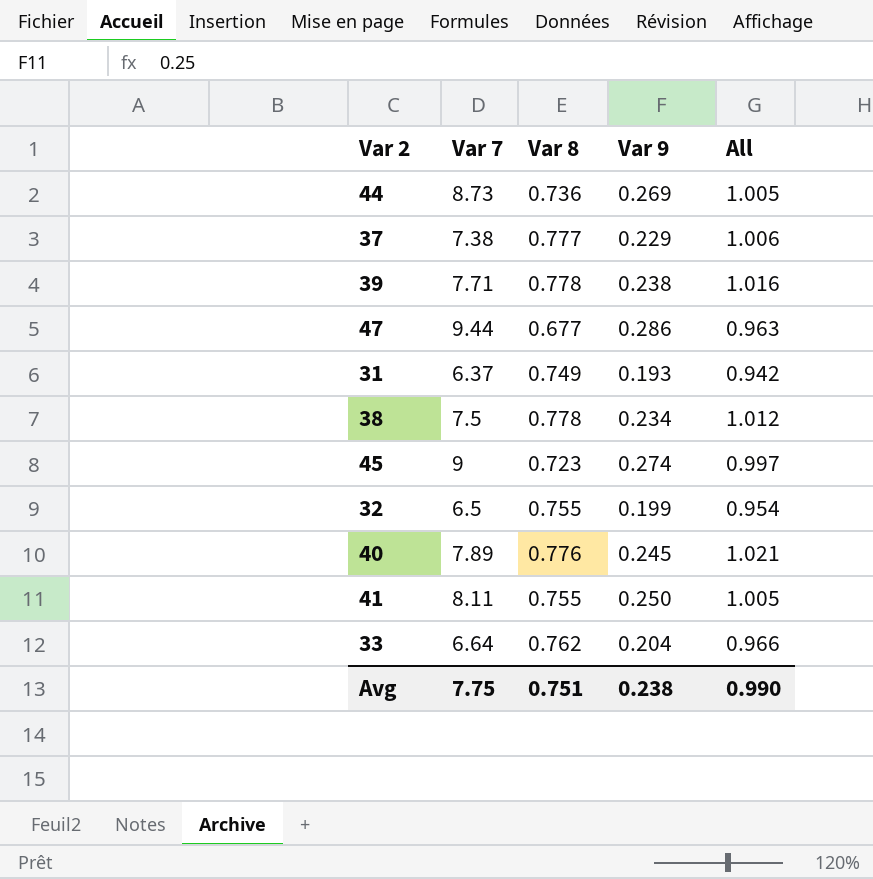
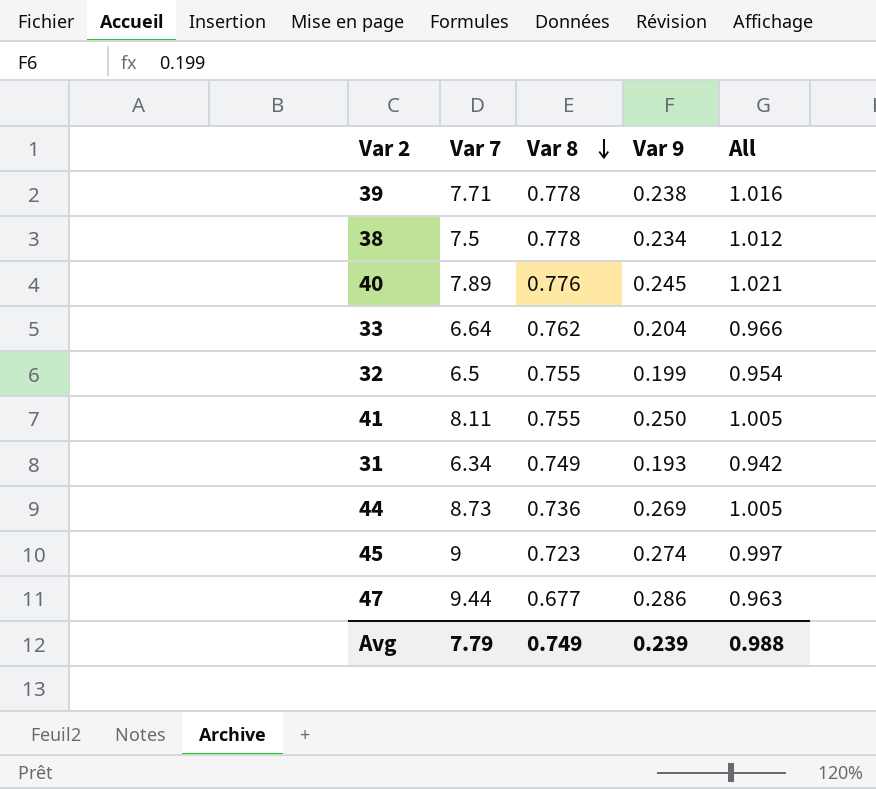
row order: none -> Var 8 descending
row 37: 7.38 | 0.777 | 0.229 | 1.006 -> none
31 | Var 7: 6.37 -> 6.34
Avg | Var 7: 7.75 -> 7.79
Avg | Var 8: 0.751 -> 0.749
Avg | Var 9: 0.238 -> 0.239
Avg | All: 0.990 -> 0.988

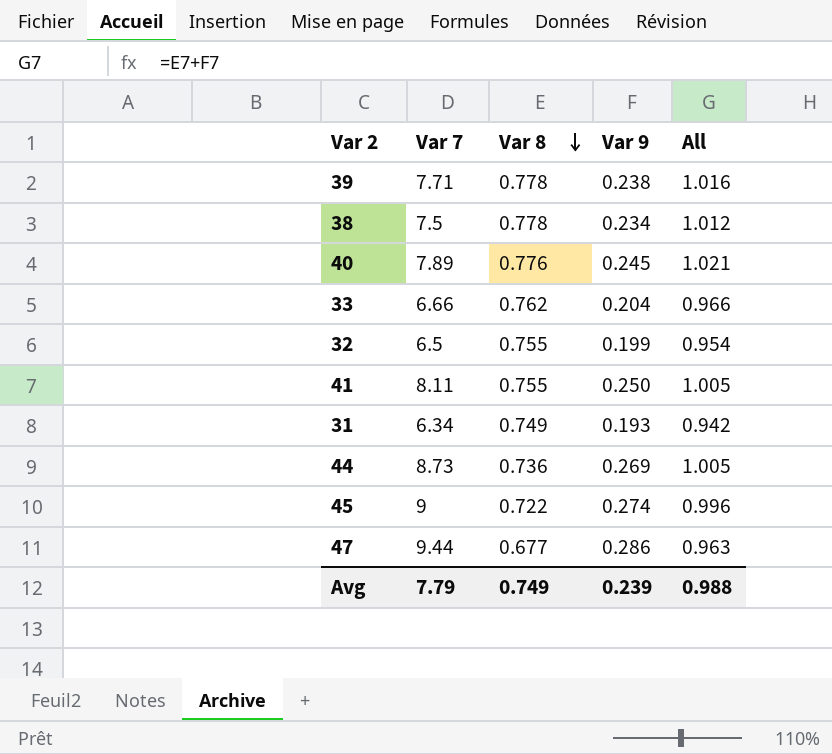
33 | Var 7: 6.64 -> 6.66
45 | Var 8: 0.723 -> 0.722
45 | All: 0.997 -> 0.996

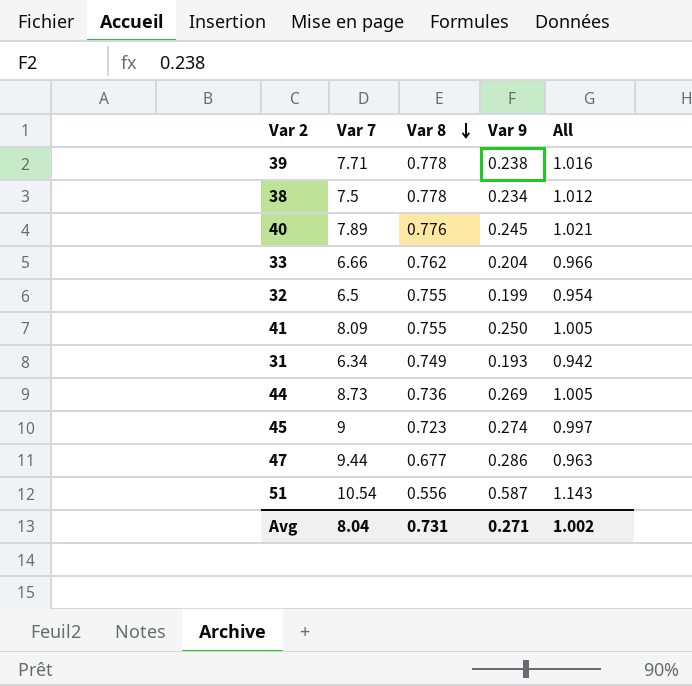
41 | Var 7: 8.11 -> 8.09
45 | Var 8: 0.722 -> 0.723
45 | All: 0.996 -> 0.997
row 51: none -> 10.54 | 0.556 | 0.587 | 1.143
Avg | Var 7: 7.79 -> 8.04
Avg | Var 8: 0.749 -> 0.731
Avg | Var 9: 0.239 -> 0.271
Avg | All: 0.988 -> 1.002

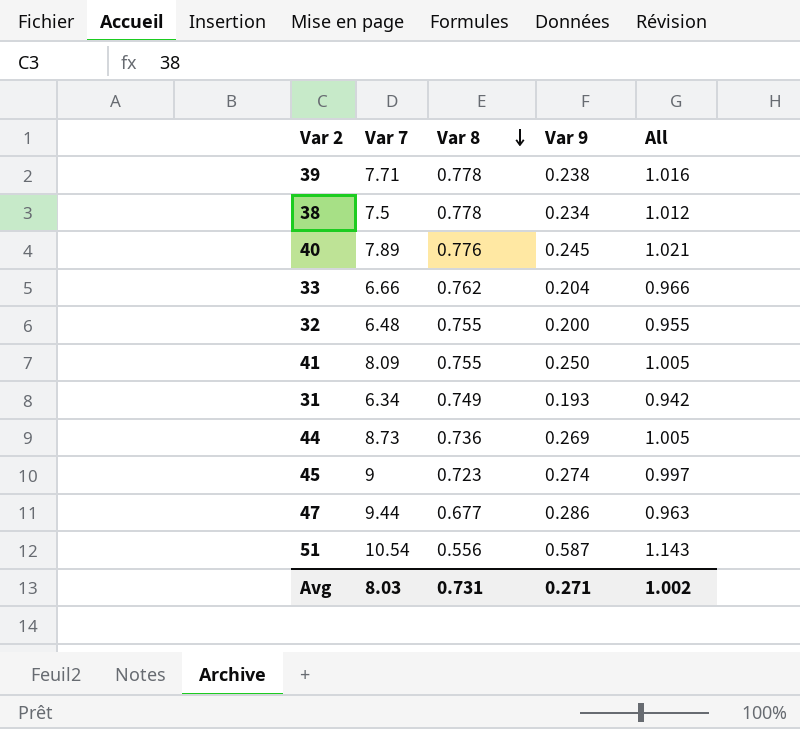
32 | Var 7: 6.5 -> 6.48
32 | Var 9: 0.199 -> 0.200
32 | All: 0.954 -> 0.955
Avg | Var 7: 8.04 -> 8.03

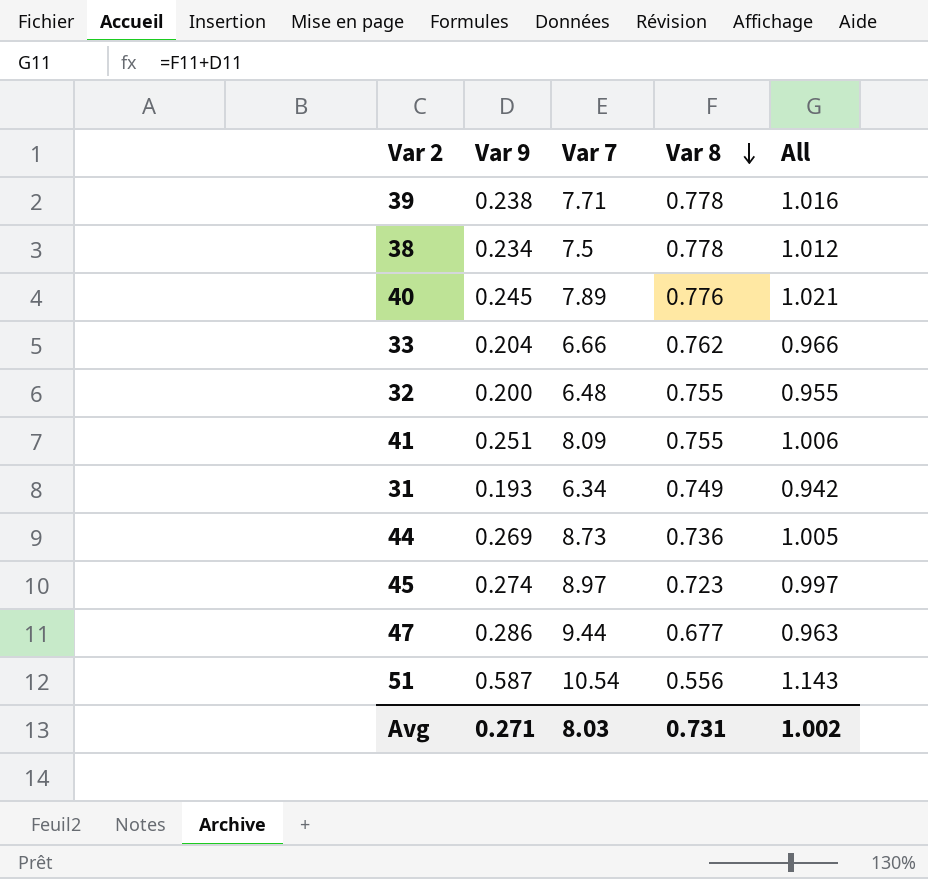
column Var 9 | position: 4 -> 2
41 | Var 9: 0.250 -> 0.251
41 | All: 1.005 -> 1.006
45 | Var 7: 9 -> 8.97

